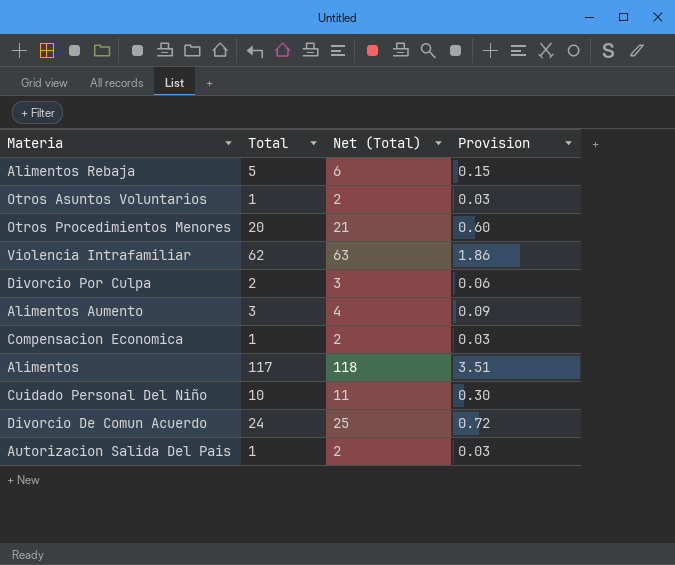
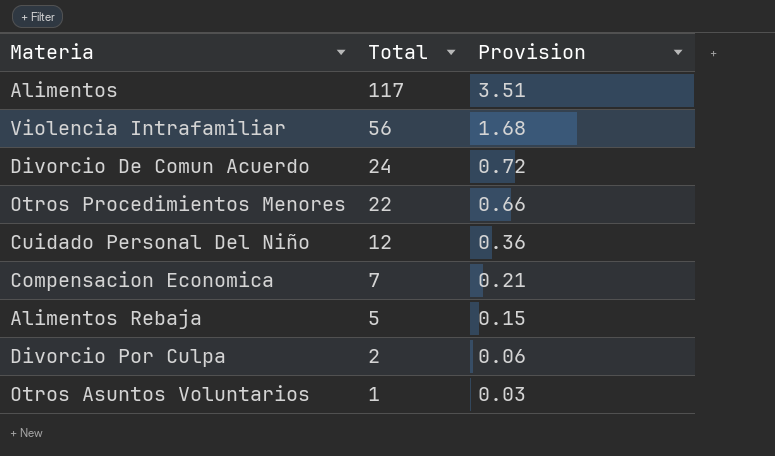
row order: none -> Total descending
column Net (Total) | formula: [Total] + 1 -> none
row Alimentos Aumento: 3 | 4 | 0.09 -> none
row Autorizacion Salida Del Pais: 1 | 2 | 0.03 -> none
Violencia Intrafamiliar | Total: 62 -> 56
Violencia Intrafamiliar | Provision: 1.86 -> 1.68
Otros Procedimientos Menores | Total: 20 -> 22
Otros Procedimientos Menores | Provision: 0.60 -> 0.66
Cuidado Personal Del Niño | Total: 10 -> 12
Cuidado Personal Del Niño | Provision: 0.30 -> 0.36
Compensacion Economica | Total: 1 -> 7
Compensacion Economica | Provision: 0.03 -> 0.21

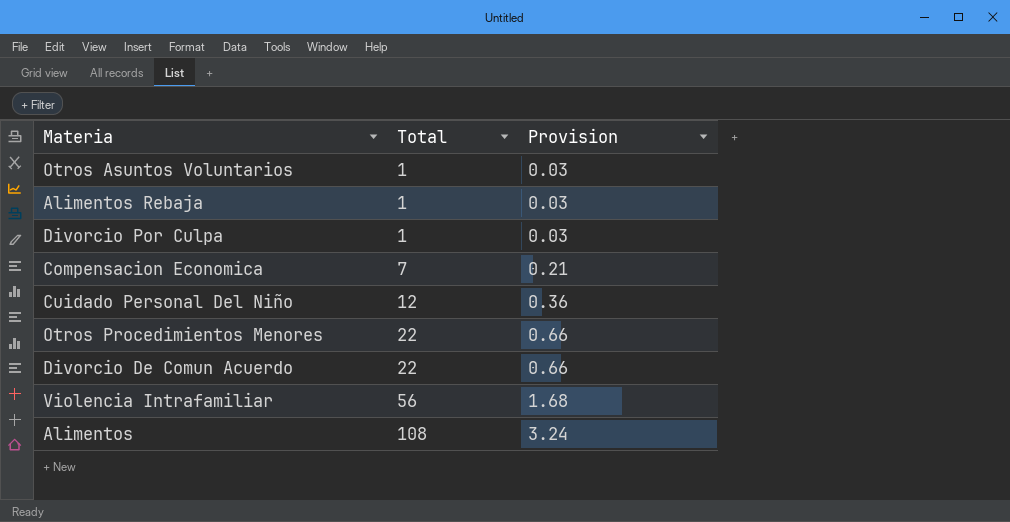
row order: Total descending -> Total ascending
Alimentos Rebaja | Total: 5 -> 1
Alimentos Rebaja | Provision: 0.15 -> 0.03
Divorcio Por Culpa | Total: 2 -> 1
Divorcio Por Culpa | Provision: 0.06 -> 0.03
Divorcio De Comun Acuerdo | Total: 24 -> 22
Divorcio De Comun Acuerdo | Provision: 0.72 -> 0.66
Alimentos | Total: 117 -> 108
Alimentos | Provision: 3.51 -> 3.24

